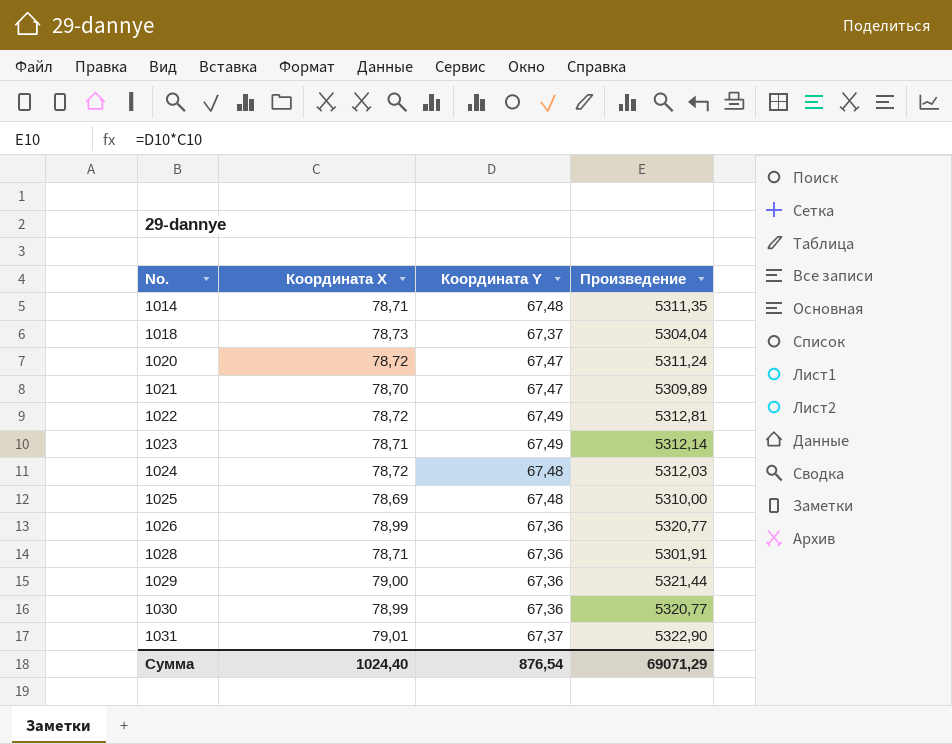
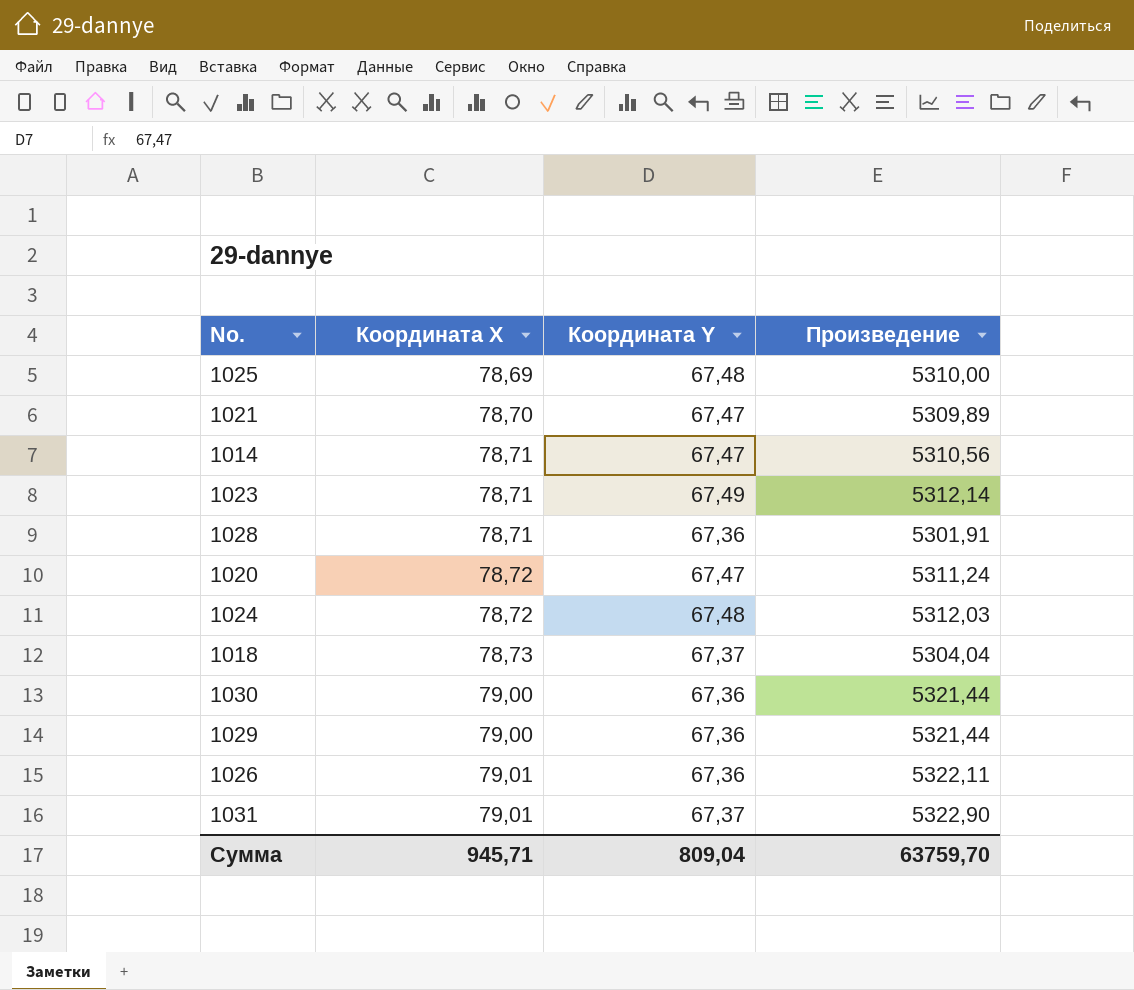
row order: No. ascending -> Координата X ascending
row 1022: 78,72 | 67,49 | 5312,81 -> none
1014 | Координата Y: 67,48 -> 67,47
1014 | Произведение: 5311,35 -> 5310,56
1030 | Координата X: 78,99 -> 79,00
1030 | Произведение: 5320,77 -> 5321,44
1026 | Координата X: 78,99 -> 79,01
1026 | Произведение: 5320,77 -> 5322,11
Сумма | Координата X: 1024,40 -> 945,71
Сумма | Координата Y: 876,54 -> 809,04
Сумма | Произведение: 69071,29 -> 63759,70

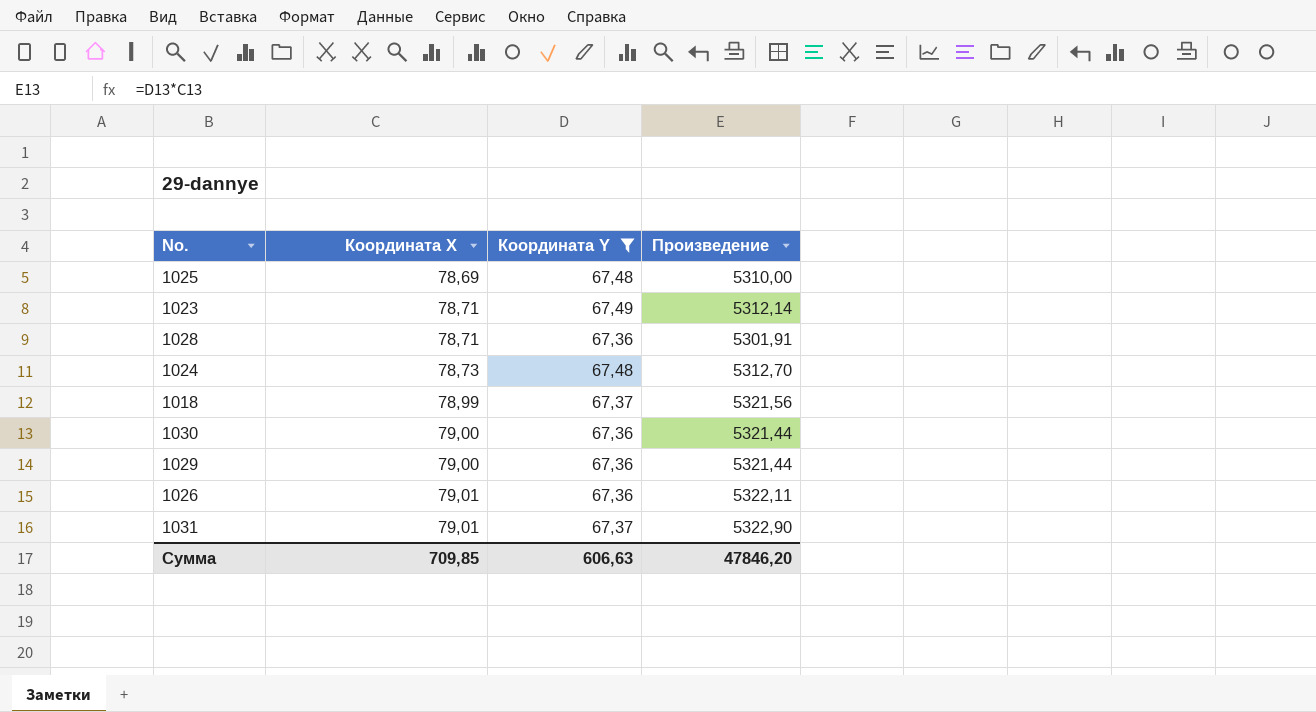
filter: none -> Координата Y != 67,47
1024 | Координата X: 78,72 -> 78,73
1024 | Произведение: 5312,03 -> 5312,70
1018 | Координата X: 78,73 -> 78,99
1018 | Произведение: 5304,04 -> 5321,56
Сумма | Координата X: 945,71 -> 709,85
Сумма | Координата Y: 809,04 -> 606,63
Сумма | Произведение: 63759,70 -> 47846,20

